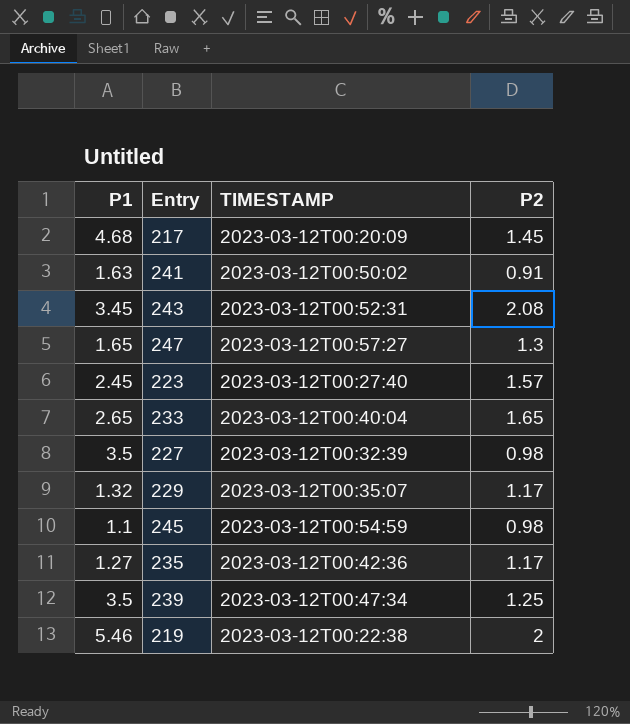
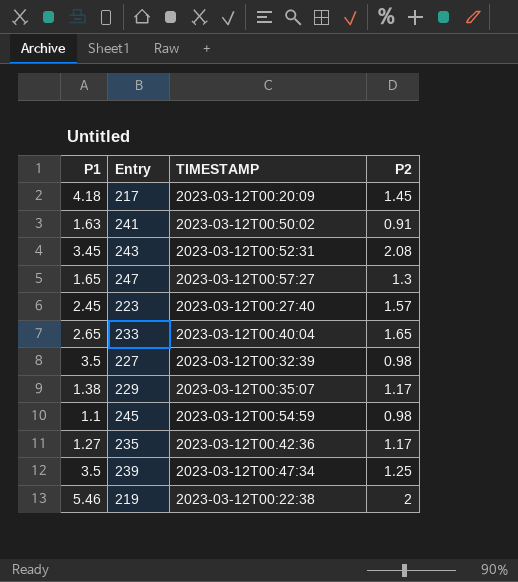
217 | P1: 4.68 -> 4.18
229 | P1: 1.32 -> 1.38

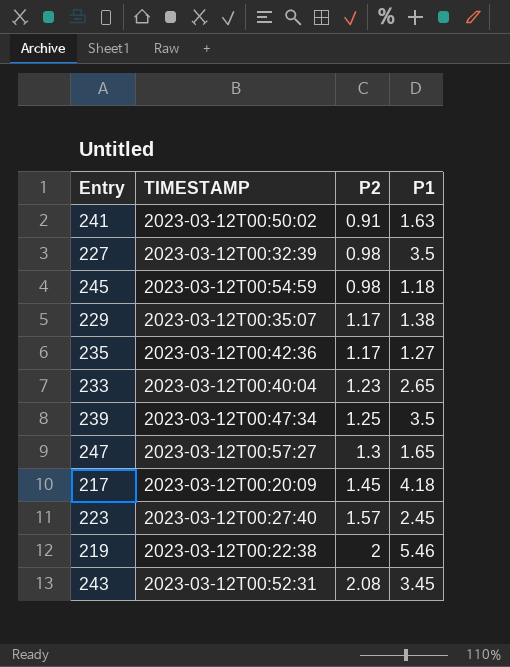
row order: none -> P2 ascending
column P1 | position: 1 -> 4
245 | P1: 1.1 -> 1.18
233 | P2: 1.65 -> 1.23

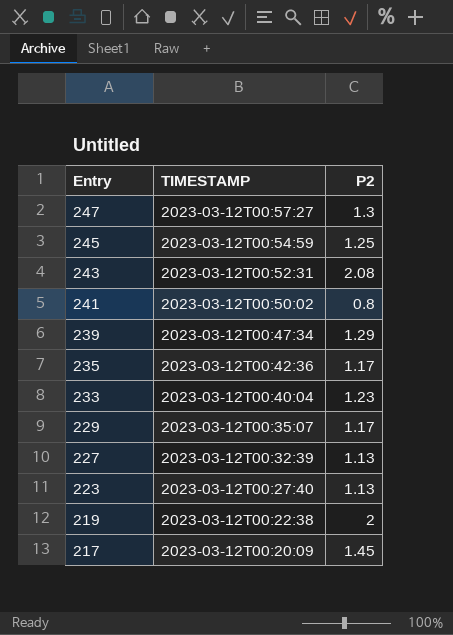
row order: P2 ascending -> Entry descending
column P1 | position: 4 -> none
245 | P2: 0.98 -> 1.25
241 | P2: 0.91 -> 0.8
239 | P2: 1.25 -> 1.29
227 | P2: 0.98 -> 1.13
223 | P2: 1.57 -> 1.13

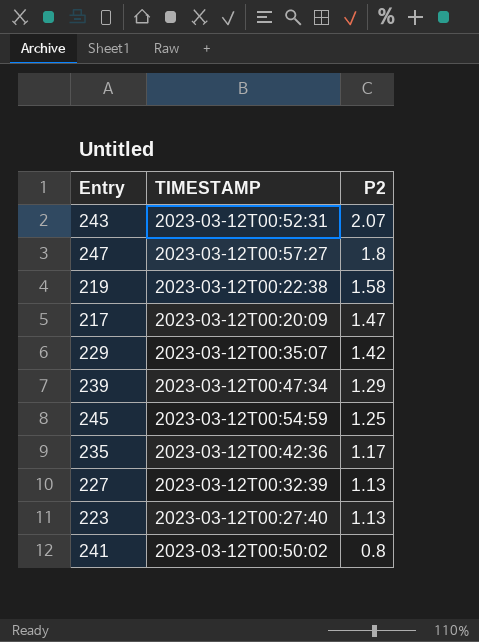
row order: Entry descending -> P2 descending
row 233: 2023-03-12T00:40:04 | 1.23 -> none
243 | P2: 2.08 -> 2.07
247 | P2: 1.3 -> 1.8
219 | P2: 2 -> 1.58
217 | P2: 1.45 -> 1.47
229 | P2: 1.17 -> 1.42

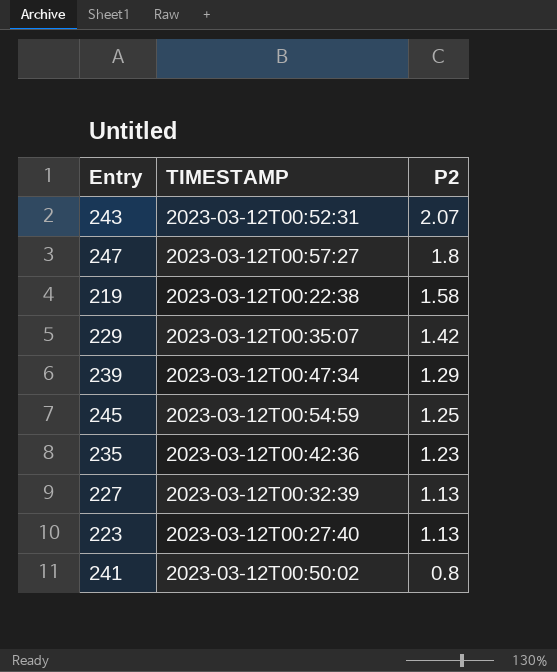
row 217: 2023-03-12T00:20:09 | 1.47 -> none
235 | P2: 1.17 -> 1.23

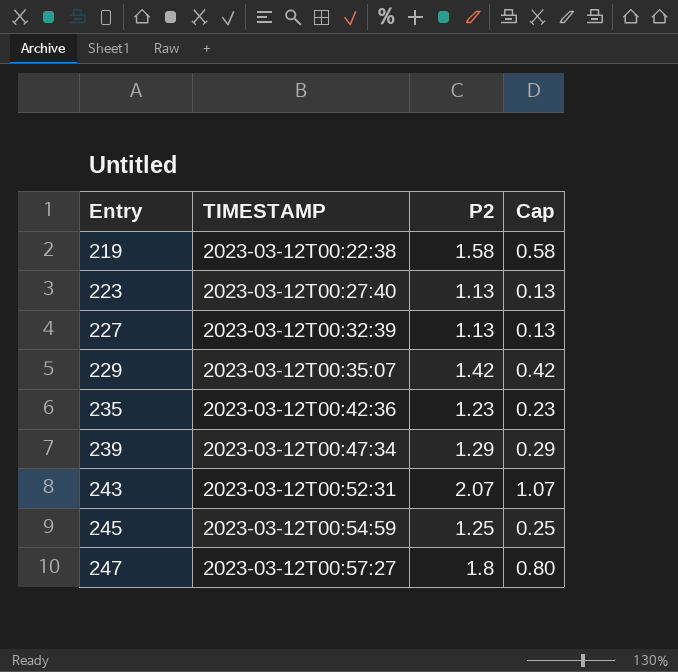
row order: P2 descending -> Entry ascending
column Cap | formula: none -> [P2] - 1
row 241: 2023-03-12T00:50:02 | 0.8 -> none

